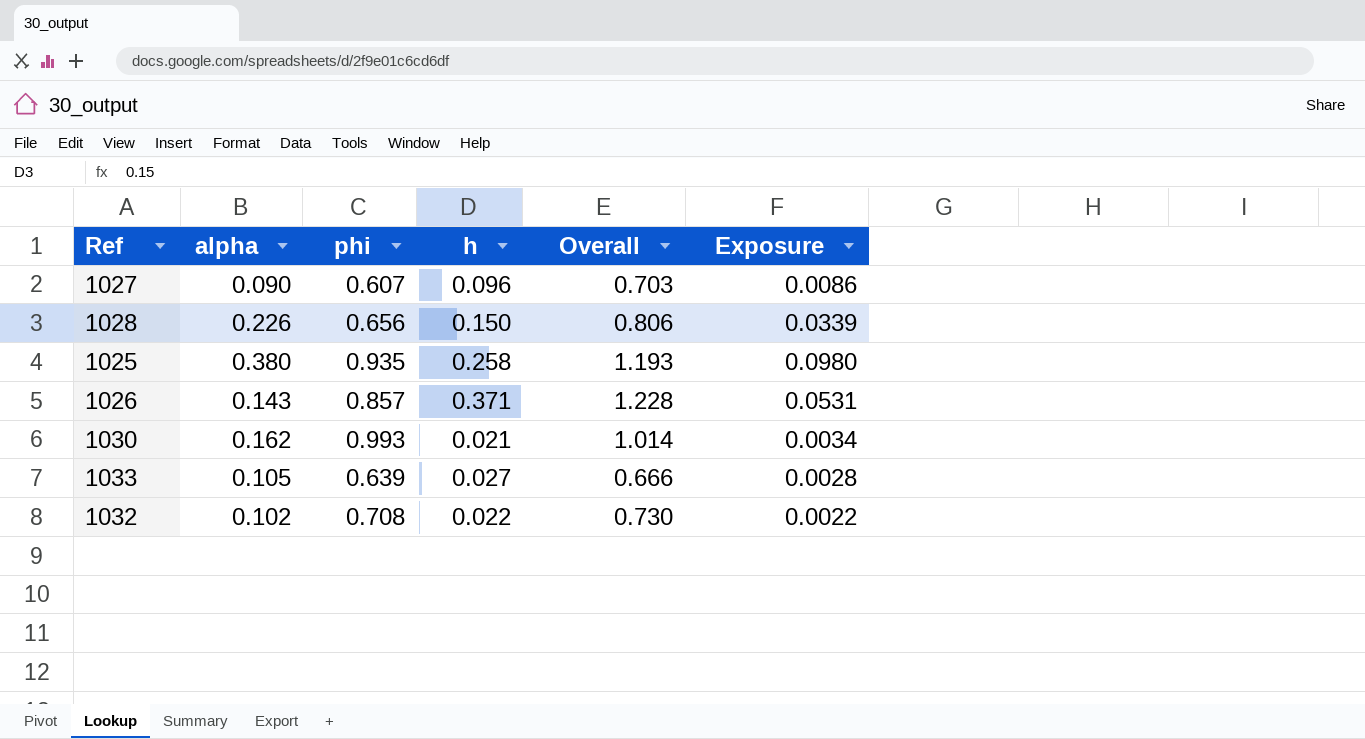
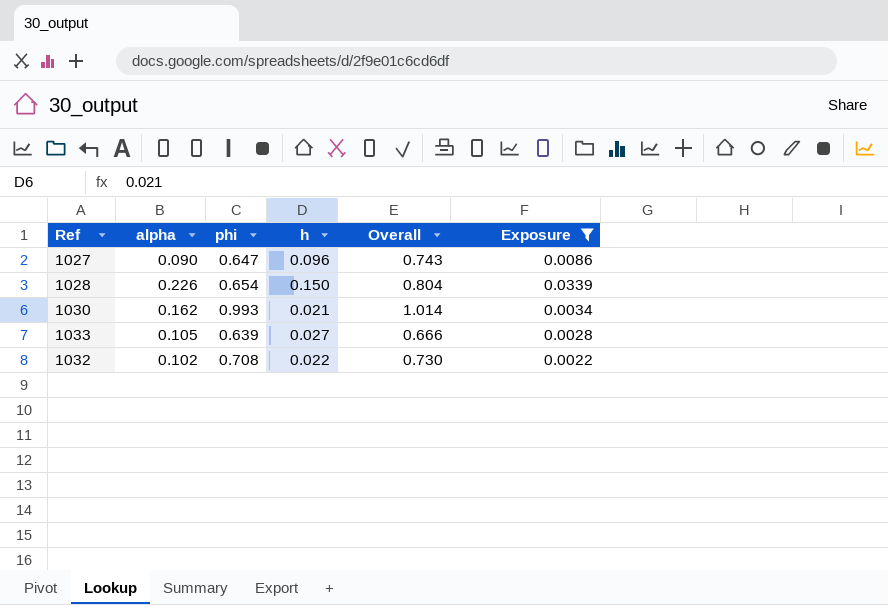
filter: none -> Exposure <= 0.0339
1027 | phi: 0.607 -> 0.647
1027 | Overall: 0.703 -> 0.743
1028 | phi: 0.656 -> 0.654
1028 | Overall: 0.806 -> 0.804

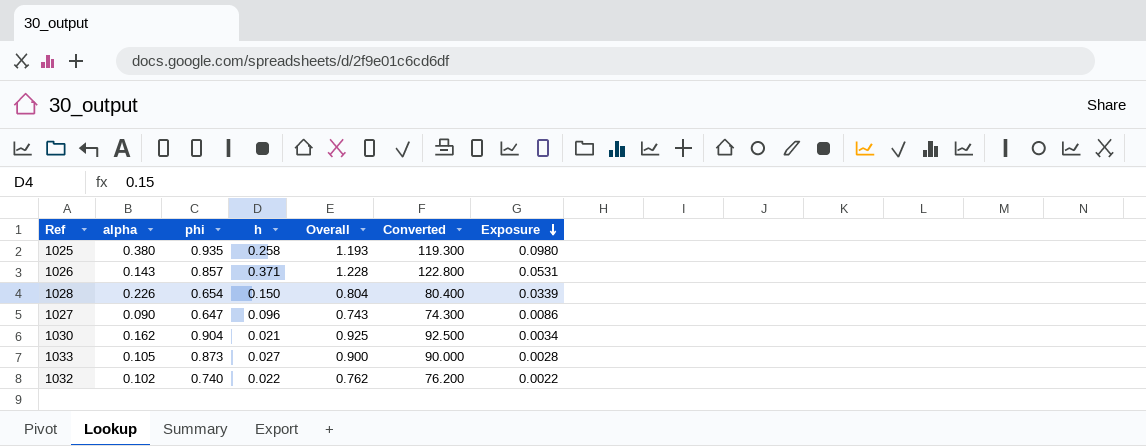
filter: Exposure <= 0.0339 -> none
row order: none -> Exposure descending
column Converted | formula: none -> [Overall] * 100
1030 | phi: 0.993 -> 0.904
1030 | Overall: 1.014 -> 0.925
1033 | phi: 0.639 -> 0.873
1033 | Overall: 0.666 -> 0.900
1032 | phi: 0.708 -> 0.740
1032 | Overall: 0.730 -> 0.762

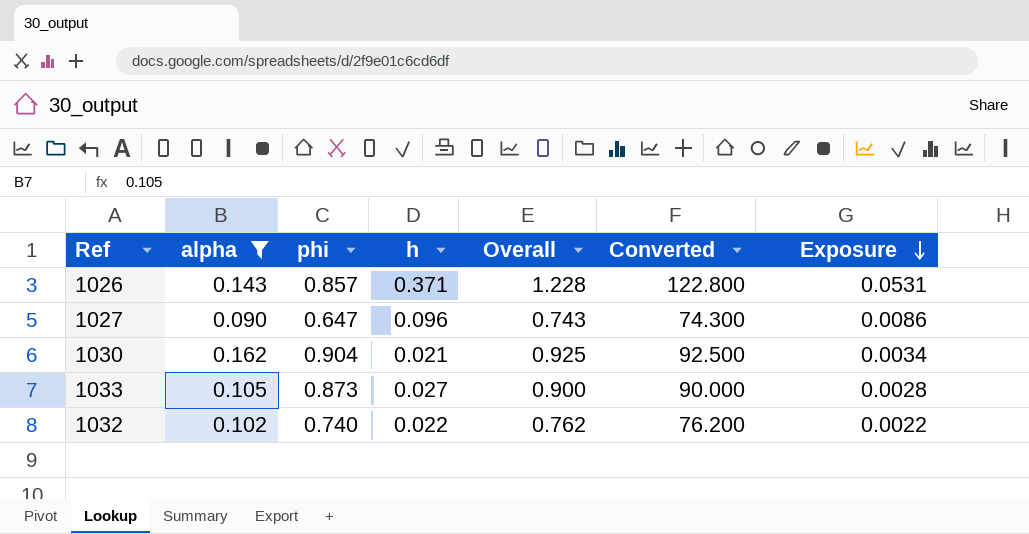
filter: none -> alpha <= 0.162

